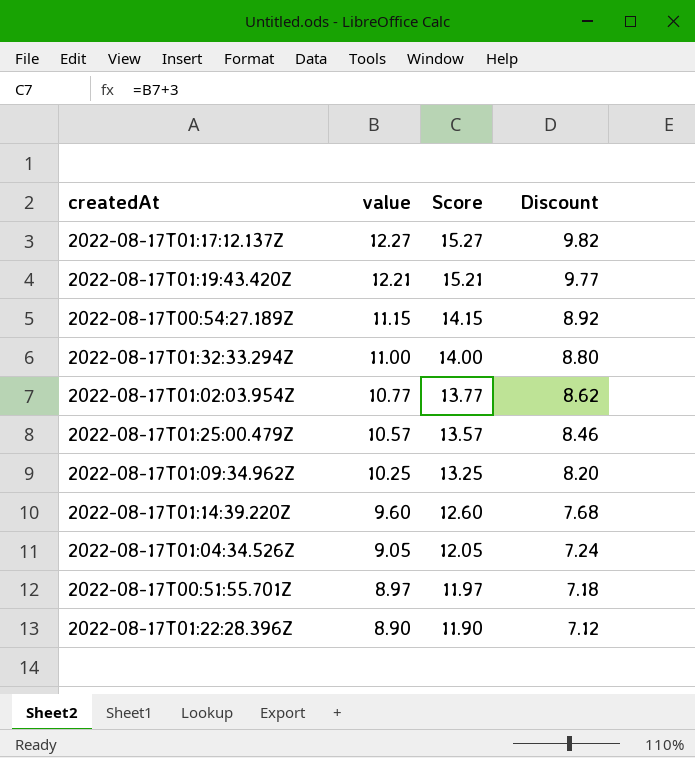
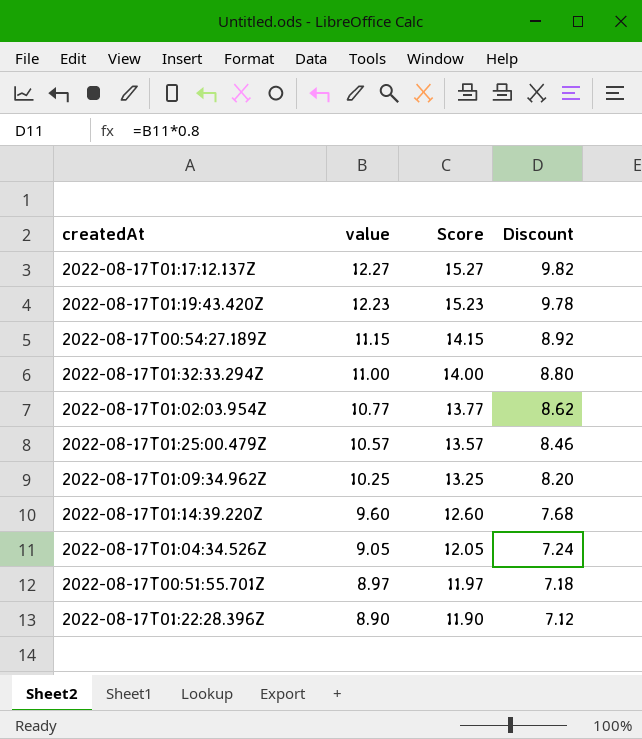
2022-08-17T01:19:43.420Z | value: 12.21 -> 12.23
2022-08-17T01:19:43.420Z | Score: 15.21 -> 15.23
2022-08-17T01:19:43.420Z | Discount: 9.77 -> 9.78

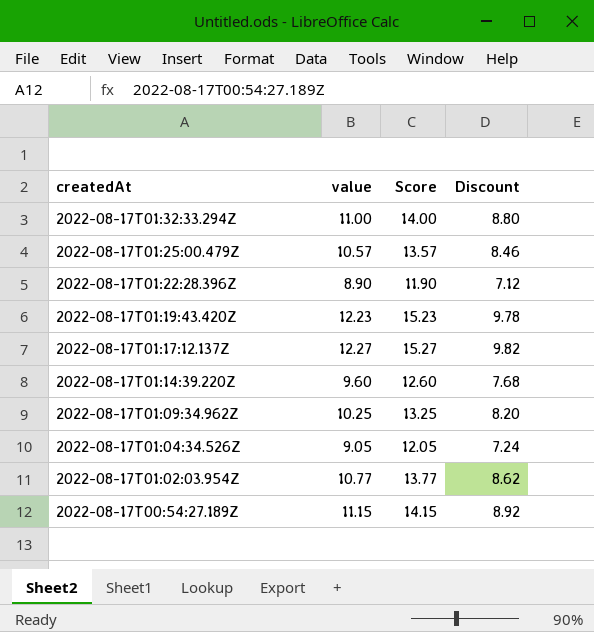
row order: value descending -> createdAt descending
row 2022-08-17T00:51:55.701Z: 8.97 | 11.97 | 7.18 -> none

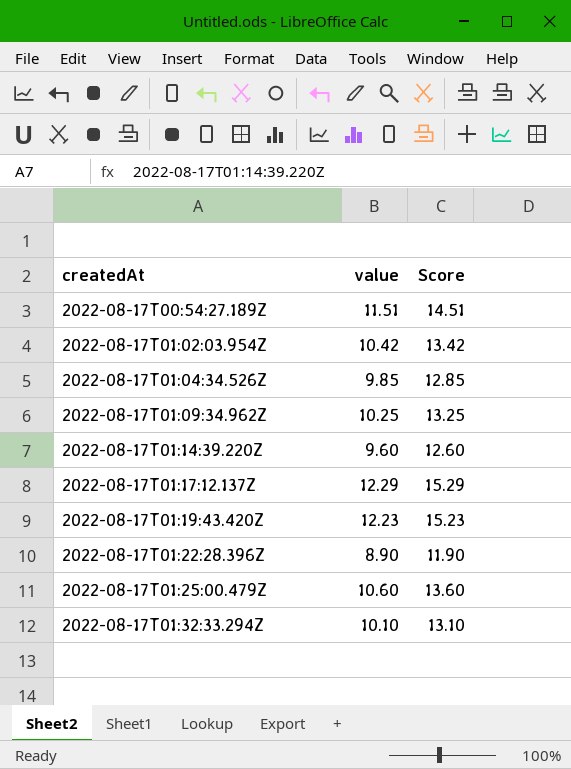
row order: createdAt descending -> createdAt ascending
column Discount | formula: [value] * 0.8 -> none
2022-08-17T00:54:27.189Z | value: 11.15 -> 11.51
2022-08-17T00:54:27.189Z | Score: 14.15 -> 14.51
2022-08-17T01:02:03.954Z | value: 10.77 -> 10.42
2022-08-17T01:02:03.954Z | Score: 13.77 -> 13.42
2022-08-17T01:04:34.526Z | value: 9.05 -> 9.85
2022-08-17T01:04:34.526Z | Score: 12.05 -> 12.85
2022-08-17T01:17:12.137Z | value: 12.27 -> 12.29
2022-08-17T01:17:12.137Z | Score: 15.27 -> 15.29
2022-08-17T01:25:00.479Z | value: 10.57 -> 10.60
2022-08-17T01:25:00.479Z | Score: 13.57 -> 13.60
2022-08-17T01:32:33.294Z | value: 11.00 -> 10.10
2022-08-17T01:32:33.294Z | Score: 14.00 -> 13.10

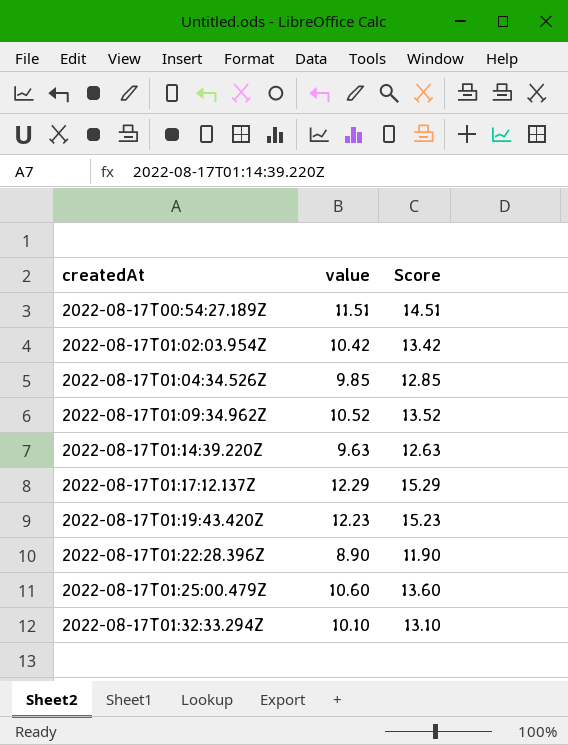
2022-08-17T01:09:34.962Z | value: 10.25 -> 10.52
2022-08-17T01:09:34.962Z | Score: 13.25 -> 13.52
2022-08-17T01:14:39.220Z | value: 9.60 -> 9.63
2022-08-17T01:14:39.220Z | Score: 12.60 -> 12.63

